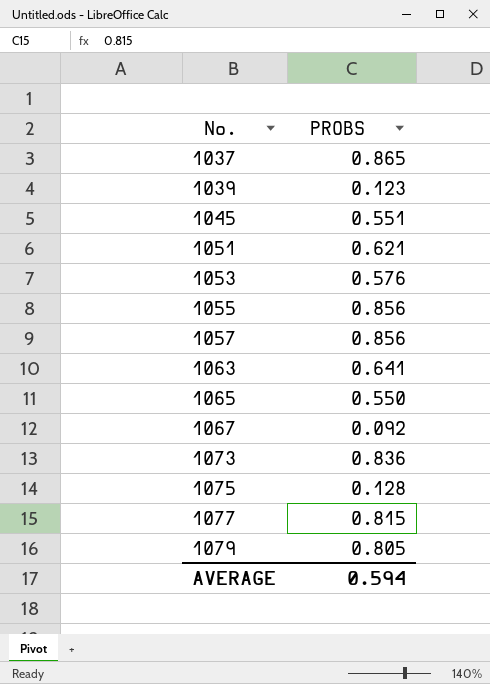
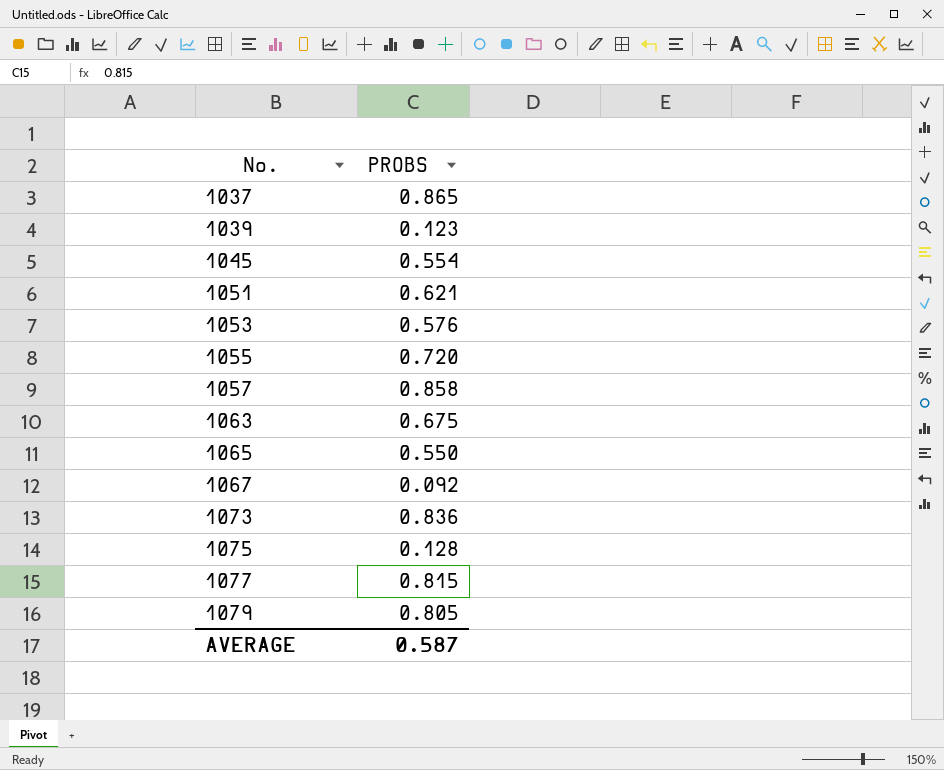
1045 | PROBS: 0.551 -> 0.554
1055 | PROBS: 0.856 -> 0.720
1057 | PROBS: 0.856 -> 0.858
1063 | PROBS: 0.641 -> 0.675
AVERAGE | PROBS: 0.594 -> 0.587

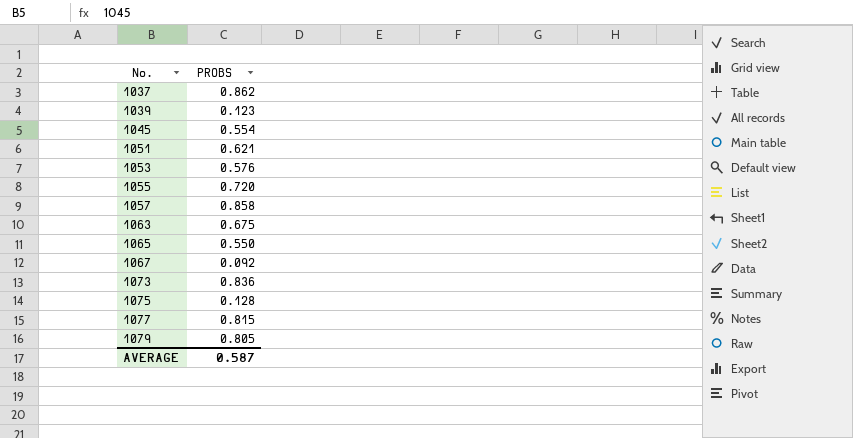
1037 | PROBS: 0.865 -> 0.862

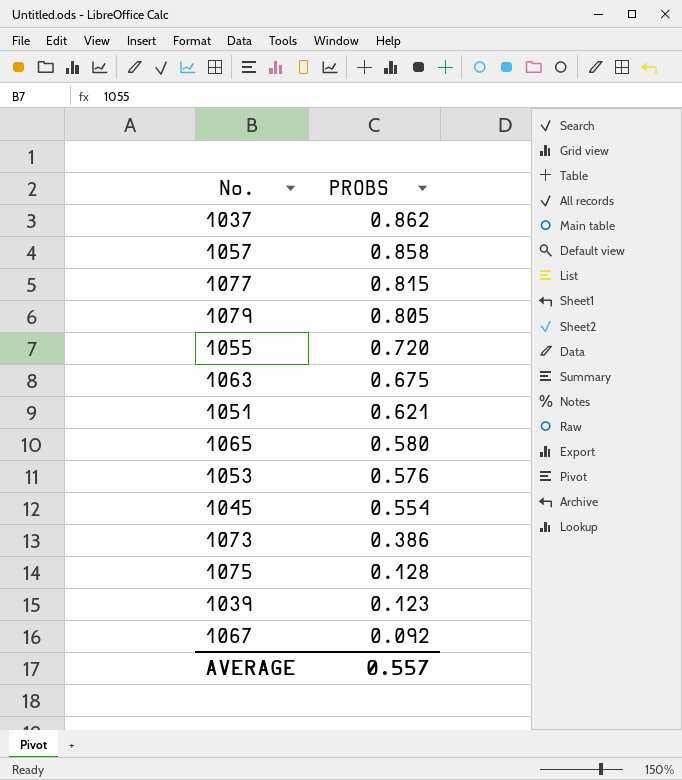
row order: No. ascending -> PROBS descending
1065 | PROBS: 0.550 -> 0.580
1073 | PROBS: 0.836 -> 0.386
AVERAGE | PROBS: 0.587 -> 0.557

